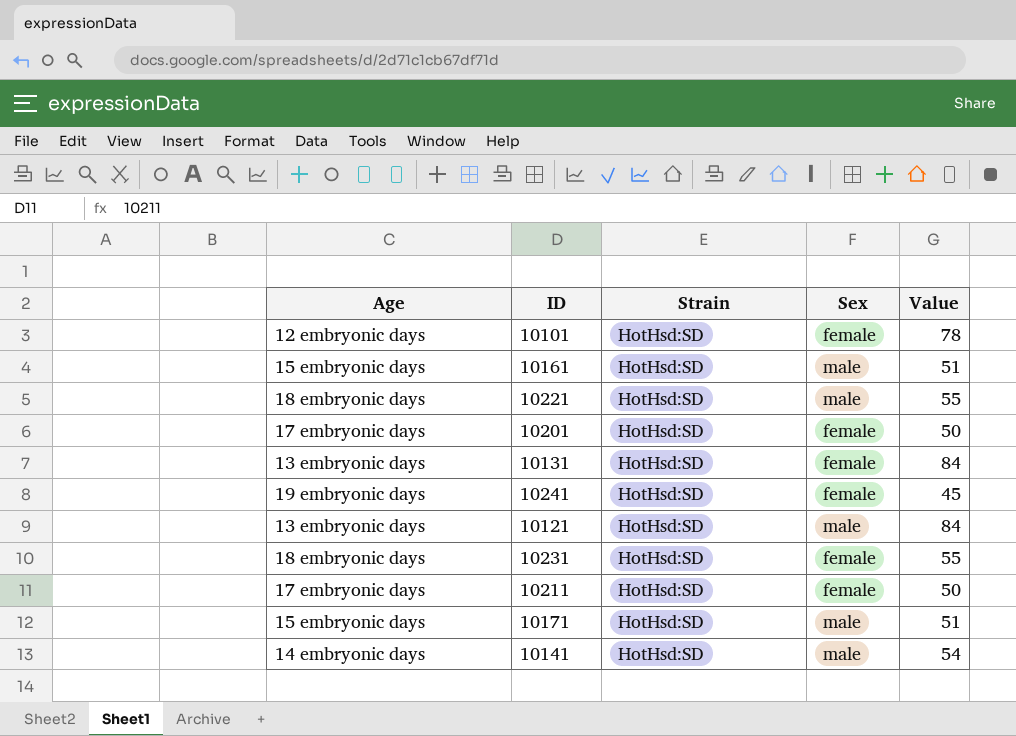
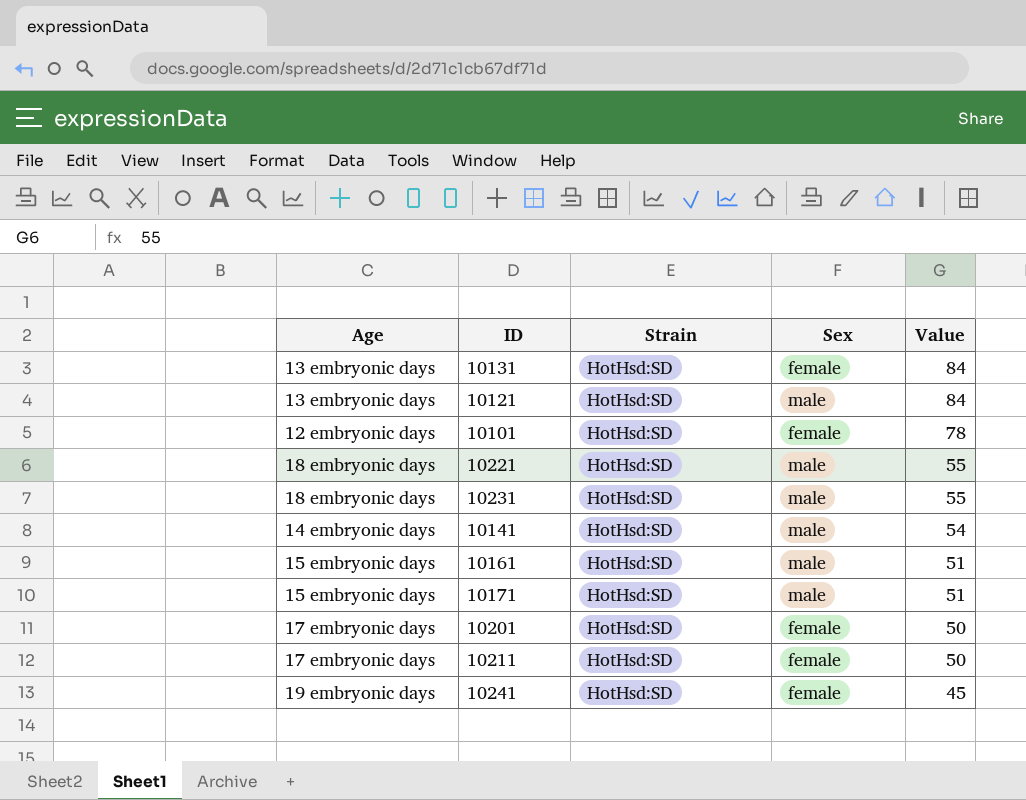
row order: none -> Value descending
10231 | Sex: female -> male

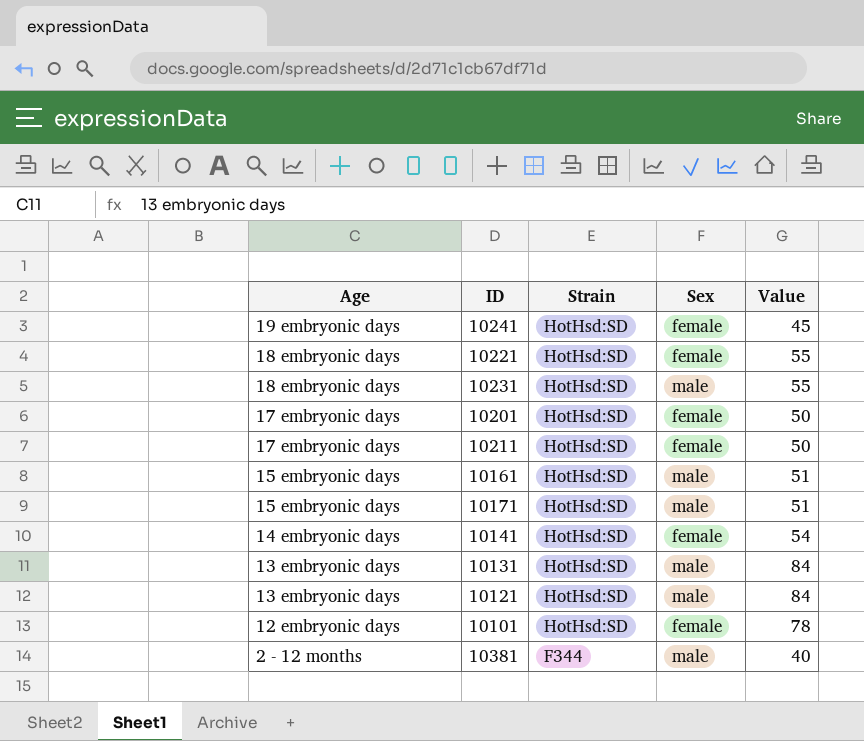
row order: Value descending -> Age descending
10221 | Sex: male -> female
10141 | Sex: male -> female
10131 | Sex: female -> male
row 10381: none -> 2 - 12 months | F344 | male | 40

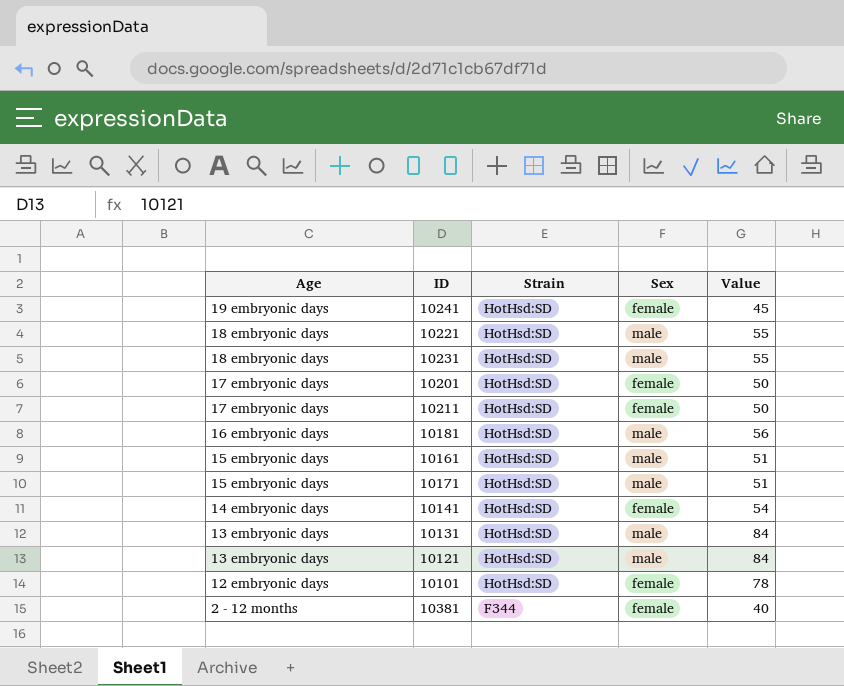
10221 | Sex: female -> male
row 10181: none -> 16 embryonic days | HotHsd:SD | male | 56
10381 | Sex: male -> female

